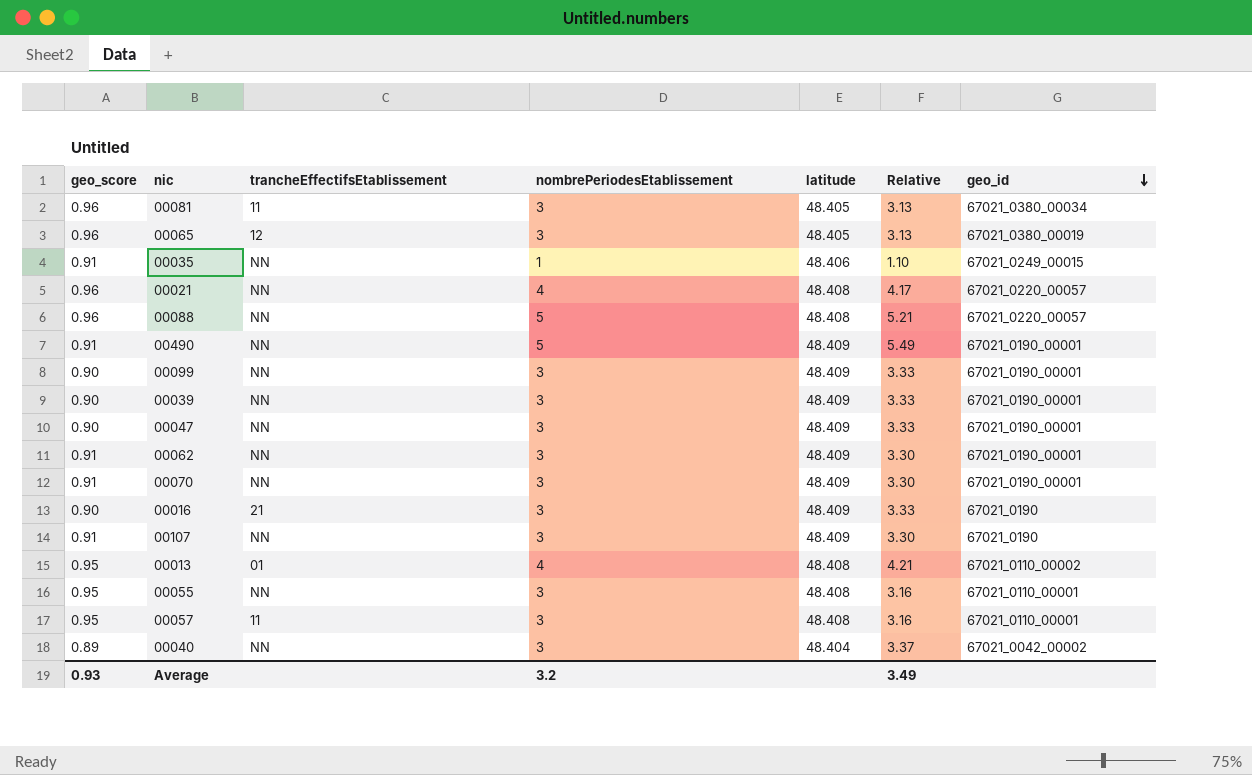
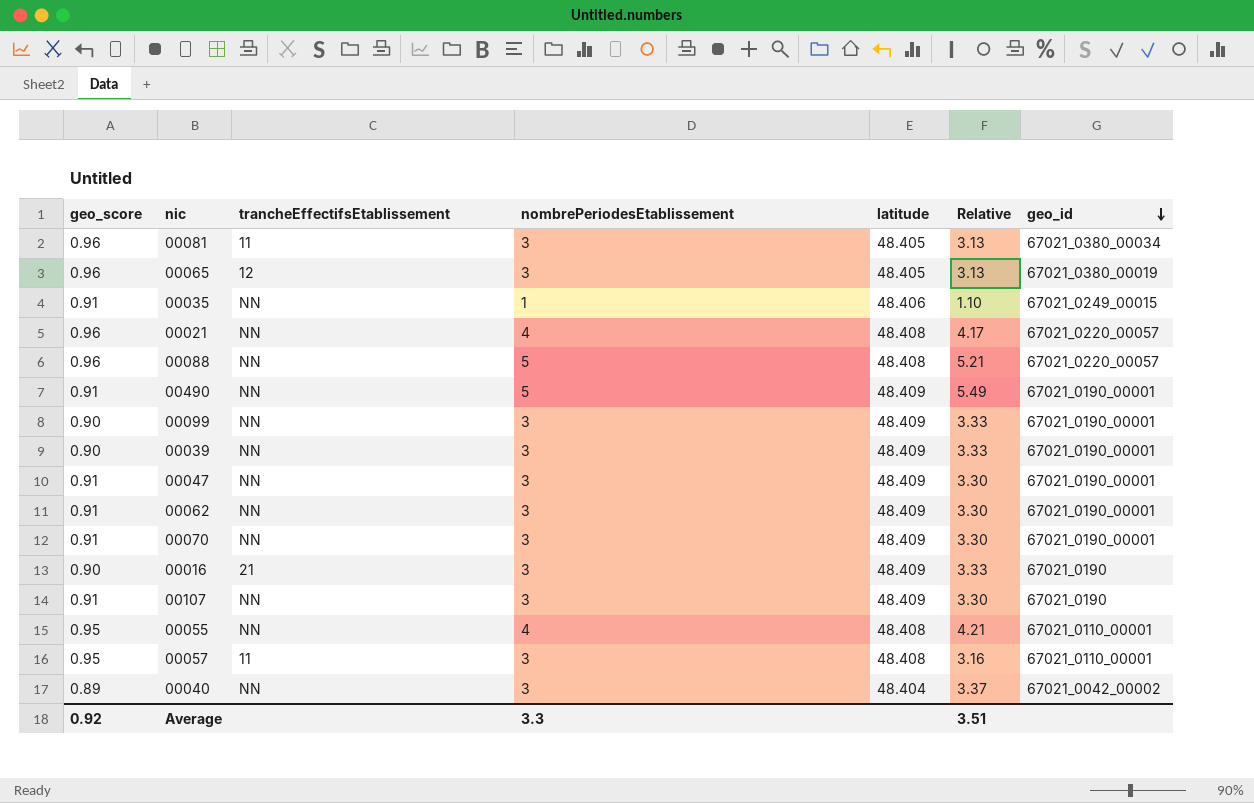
row 00013: 0.95 | 01 | 4 | 48.408 | 4.21 | 67021_0110_00002 -> none
00047 | geo_score: 0.90 -> 0.91
00047 | Relative: 3.33 -> 3.30
00055 | nombrePeriodesEtablissement: 3 -> 4
00055 | Relative: 3.16 -> 4.21
Average | geo_score: 0.93 -> 0.92
Average | nombrePeriodesEtablissement: 3.2 -> 3.3
Average | Relative: 3.49 -> 3.51

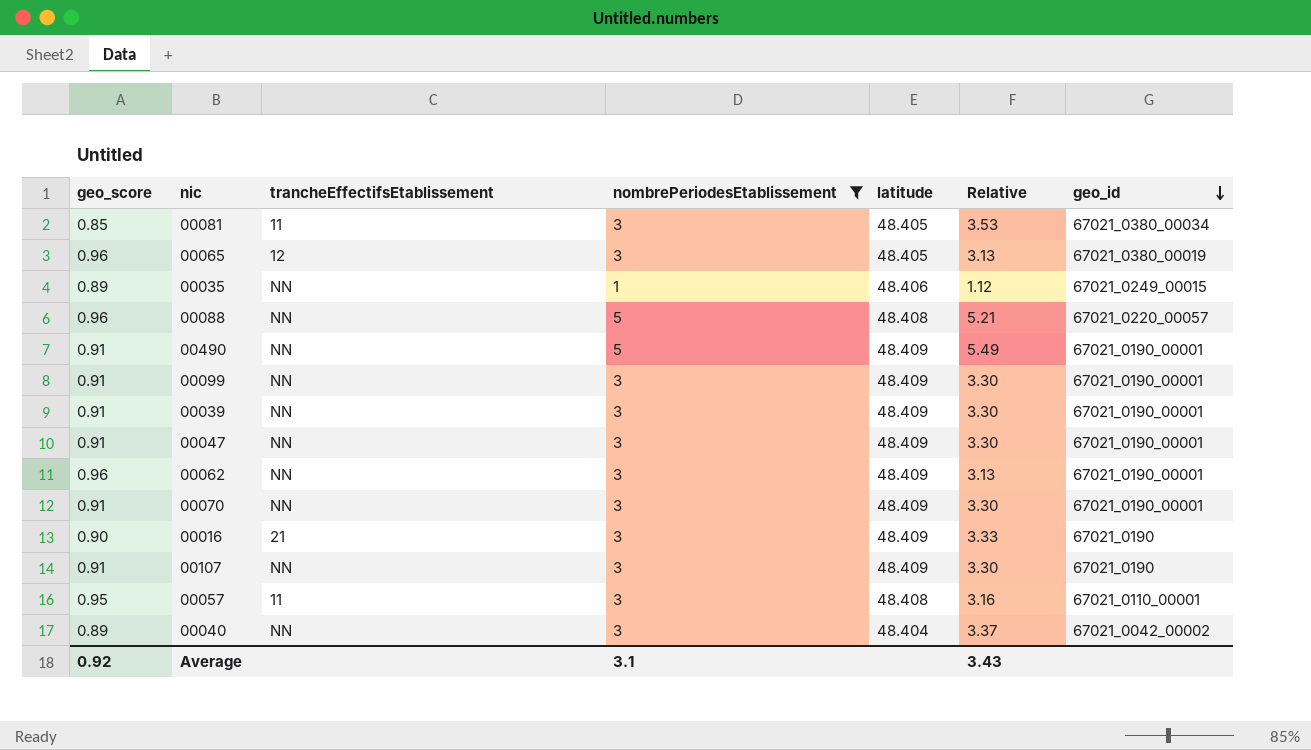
filter: none -> nombrePeriodesEtablissement != 4
00081 | geo_score: 0.96 -> 0.85
00081 | Relative: 3.13 -> 3.53
00035 | geo_score: 0.91 -> 0.89
00035 | Relative: 1.10 -> 1.12
00099 | geo_score: 0.90 -> 0.91
00099 | Relative: 3.33 -> 3.30
00039 | geo_score: 0.90 -> 0.91
00039 | Relative: 3.33 -> 3.30
00062 | geo_score: 0.91 -> 0.96
00062 | Relative: 3.30 -> 3.13
Average | nombrePeriodesEtablissement: 3.3 -> 3.1
Average | Relative: 3.51 -> 3.43

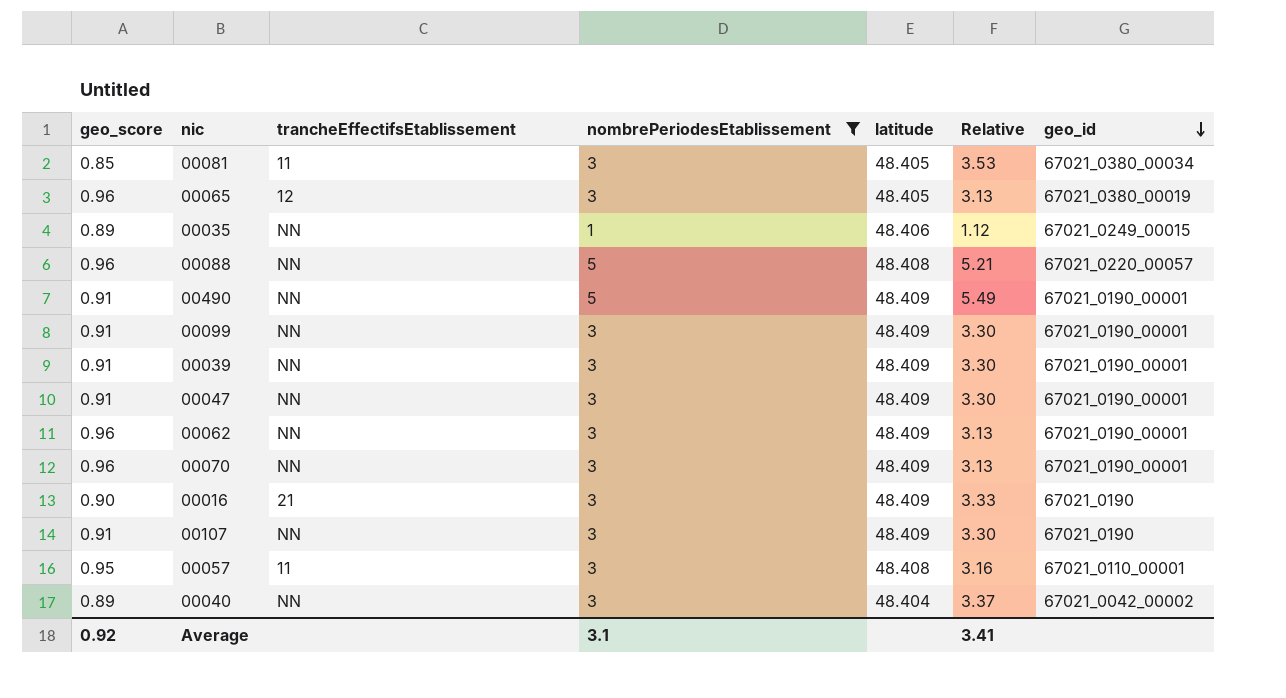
00070 | geo_score: 0.91 -> 0.96
00070 | Relative: 3.30 -> 3.13
Average | Relative: 3.43 -> 3.41

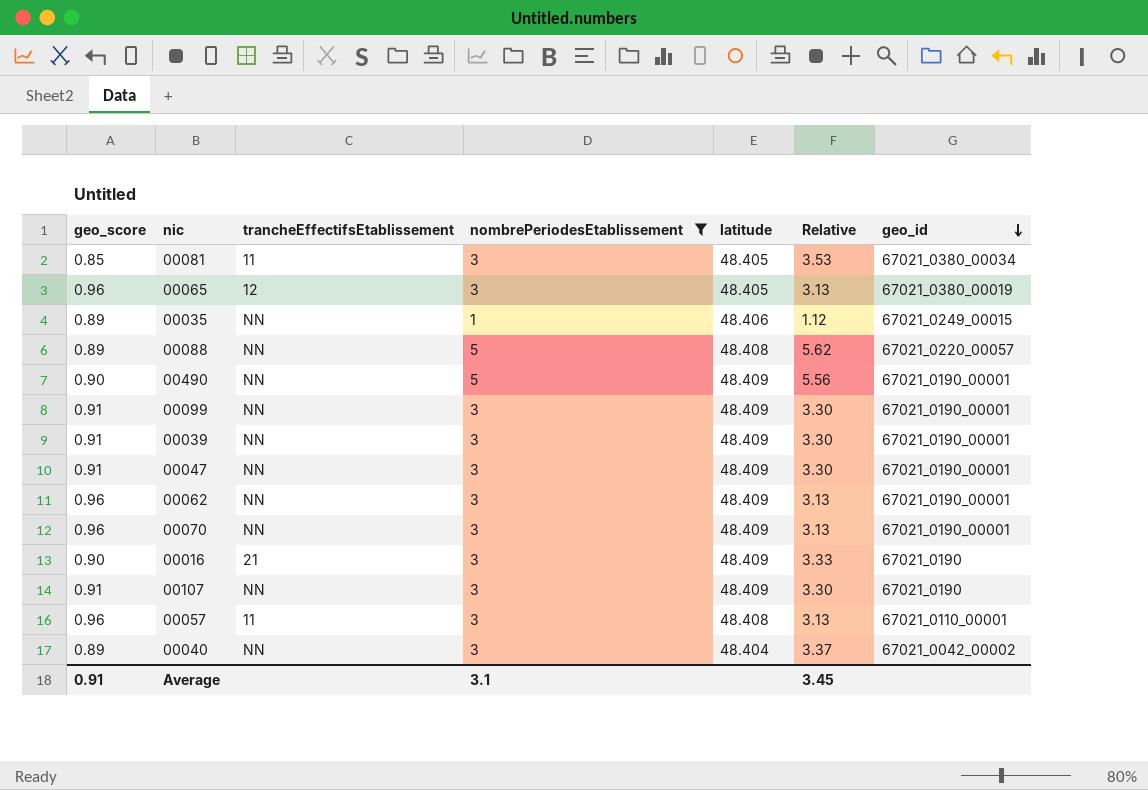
00088 | geo_score: 0.96 -> 0.89
00088 | Relative: 5.21 -> 5.62
00490 | geo_score: 0.91 -> 0.90
00490 | Relative: 5.49 -> 5.56
00057 | geo_score: 0.95 -> 0.96
00057 | Relative: 3.16 -> 3.13
Average | geo_score: 0.92 -> 0.91
Average | Relative: 3.41 -> 3.45

